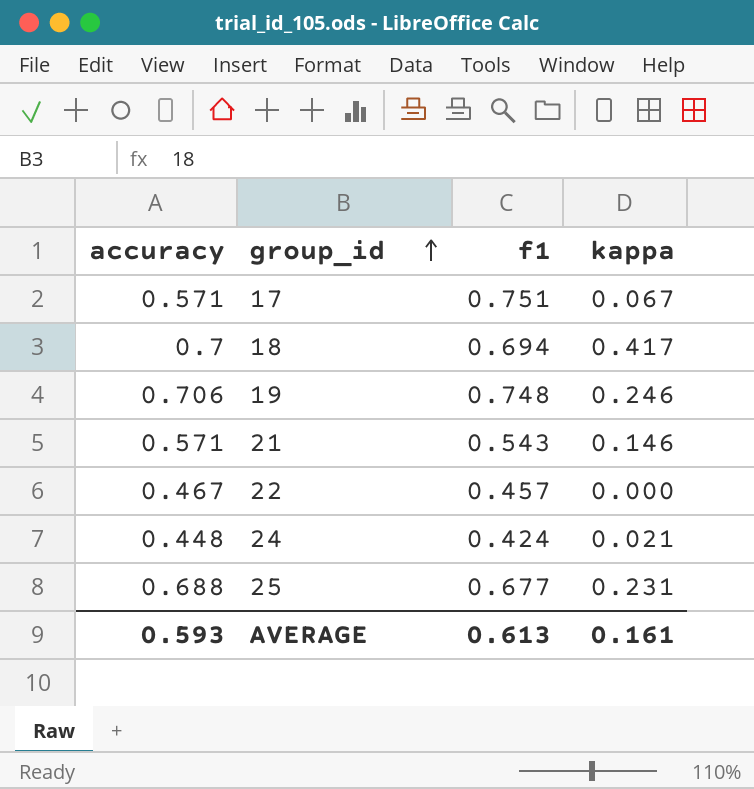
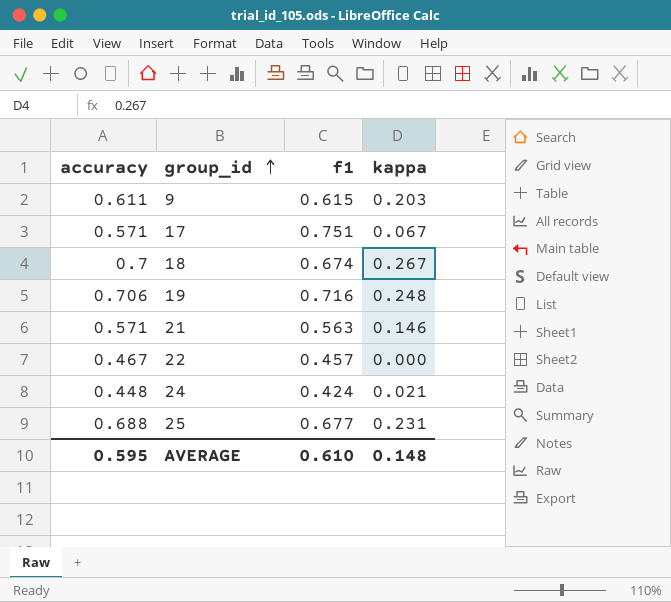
row 9: none -> 0.611 | 0.615 | 0.203
18 | f1: 0.694 -> 0.674
18 | kappa: 0.417 -> 0.267
19 | f1: 0.748 -> 0.716
19 | kappa: 0.246 -> 0.248
21 | f1: 0.543 -> 0.563
AVERAGE | accuracy: 0.593 -> 0.595
AVERAGE | f1: 0.613 -> 0.610
AVERAGE | kappa: 0.161 -> 0.148

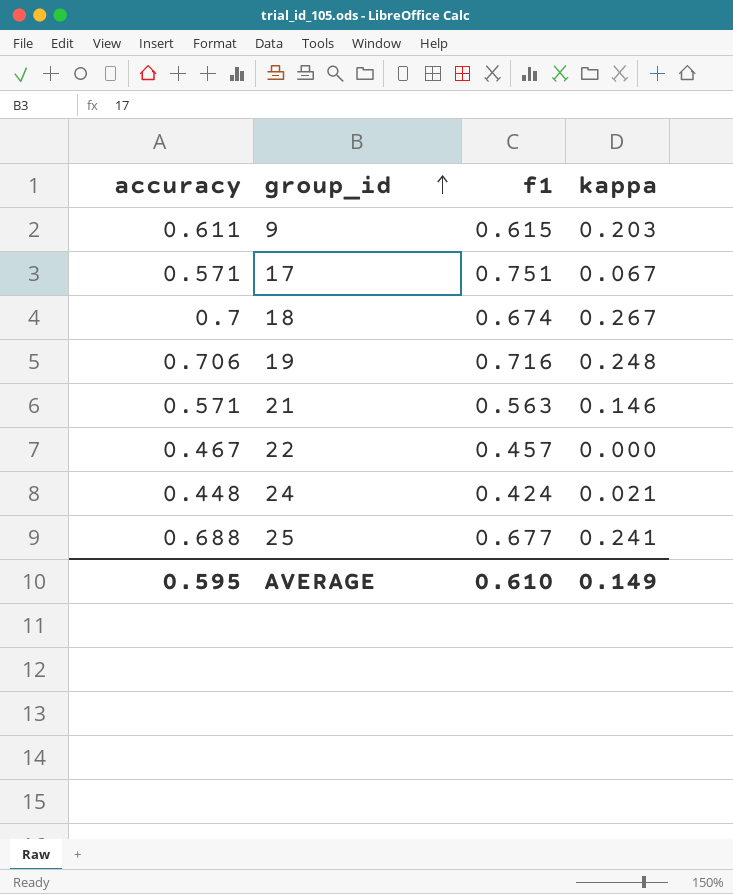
25 | kappa: 0.231 -> 0.241
AVERAGE | kappa: 0.148 -> 0.149

